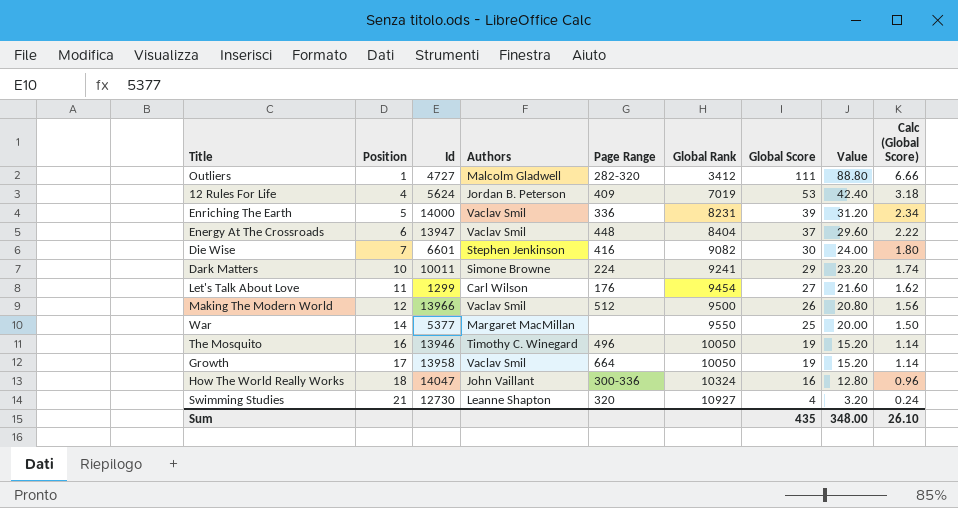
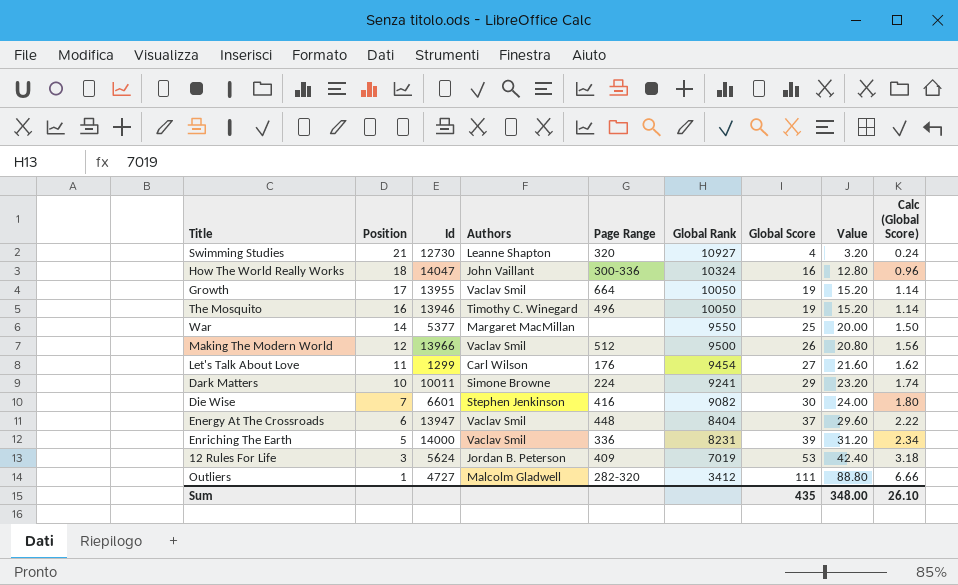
row order: Position ascending -> Position descending
Growth | Id: 13958 -> 13955
12 Rules For Life | Position: 4 -> 3

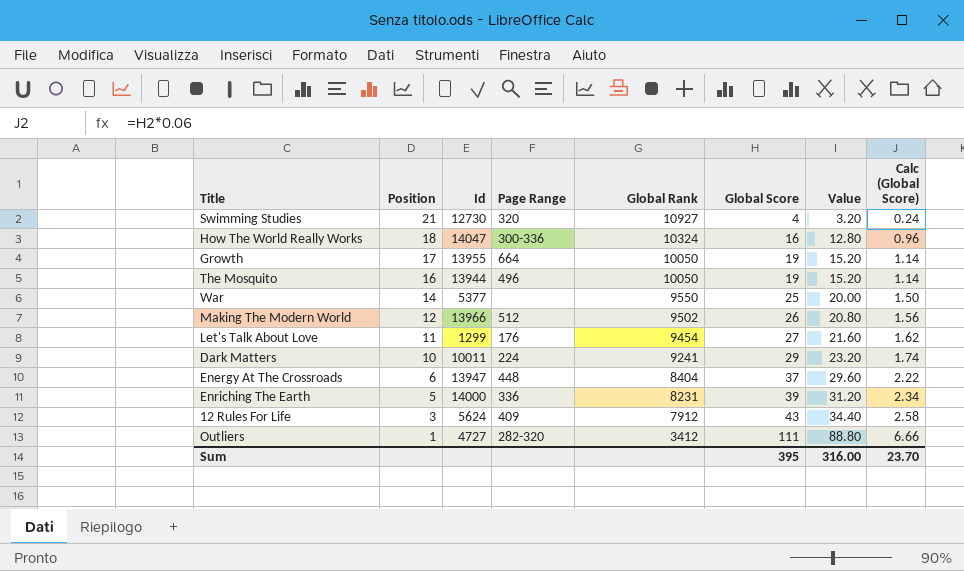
column Authors | position: 4 -> none
row Die Wise: 7 | 6601 | Stephen Jenkinson | 416 | 9082 | 30 | 24.00 | 1.80 -> none
The Mosquito | Id: 13946 -> 13944
Making The Modern World | Global Rank: 9500 -> 9502
12 Rules For Life | Global Rank: 7019 -> 7912
12 Rules For Life | Global Score: 53 -> 43
12 Rules For Life | Value: 42.40 -> 34.40
12 Rules For Life | Calc (Global Score): 3.18 -> 2.58
Sum | Global Score: 435 -> 395
Sum | Value: 348.00 -> 316.00
Sum | Calc (Global Score): 26.10 -> 23.70

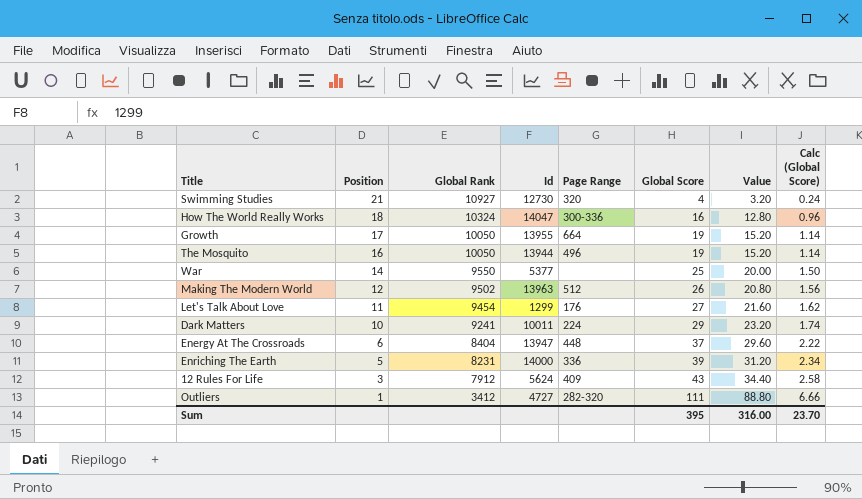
column Global Rank | position: 5 -> 3
Making The Modern World | Id: 13966 -> 13963

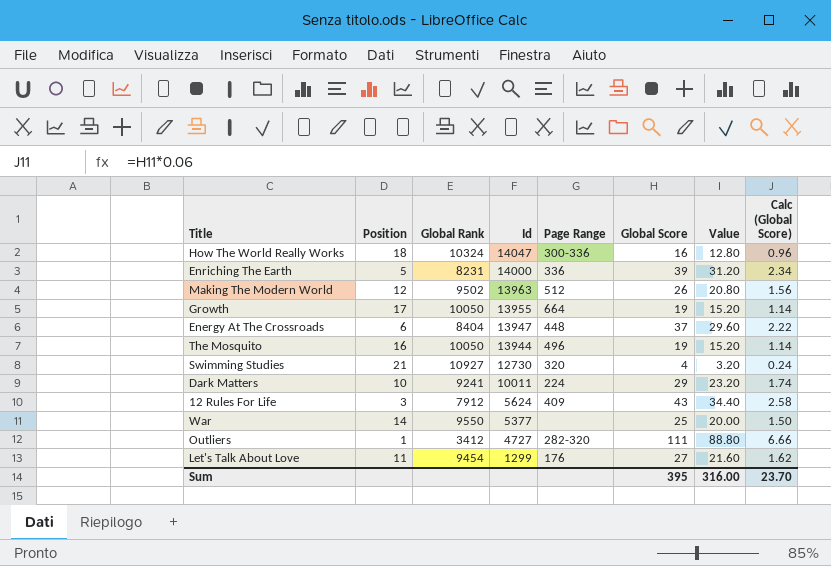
row order: Position descending -> Id descending

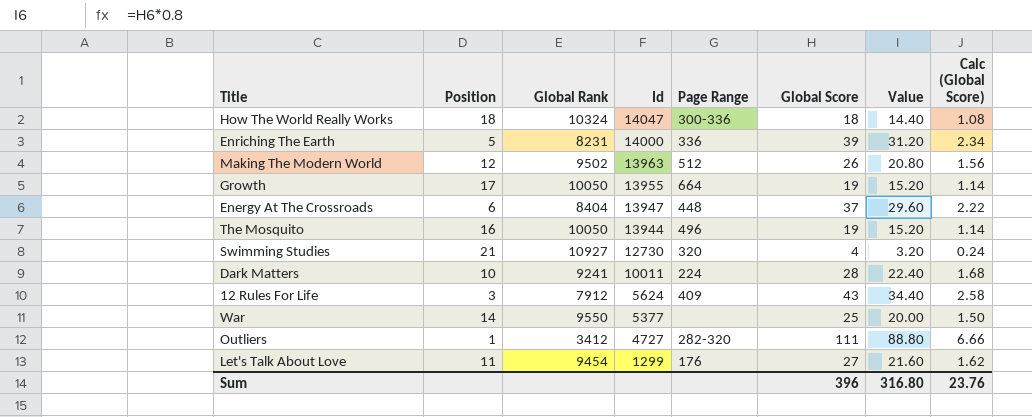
How The World Really Works | Global Score: 16 -> 18
How The World Really Works | Value: 12.80 -> 14.40
How The World Really Works | Calc (Global Score): 0.96 -> 1.08
Dark Matters | Global Score: 29 -> 28
Dark Matters | Value: 23.20 -> 22.40
Dark Matters | Calc (Global Score): 1.74 -> 1.68
Sum | Global Score: 395 -> 396
Sum | Value: 316.00 -> 316.80
Sum | Calc (Global Score): 23.70 -> 23.76

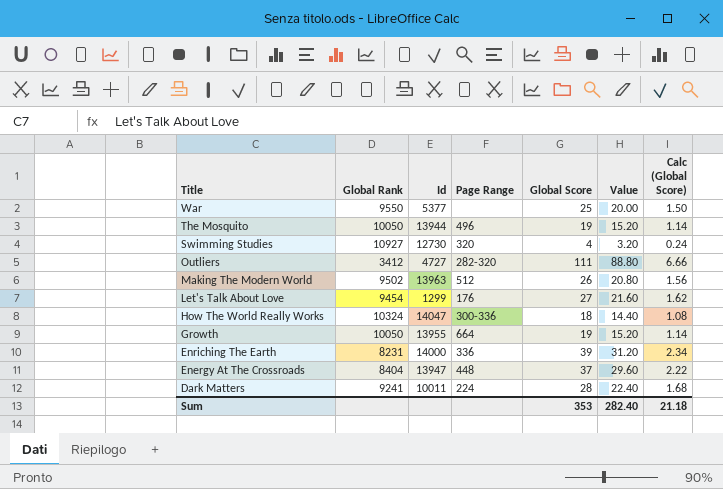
row order: Id descending -> Title descending
column Position | position: 2 -> none
row 12 Rules For Life: 3 | 7912 | 5624 | 409 | 43 | 34.40 | 2.58 -> none
Sum | Global Score: 396 -> 353
Sum | Value: 316.80 -> 282.40
Sum | Calc (Global Score): 23.76 -> 21.18

